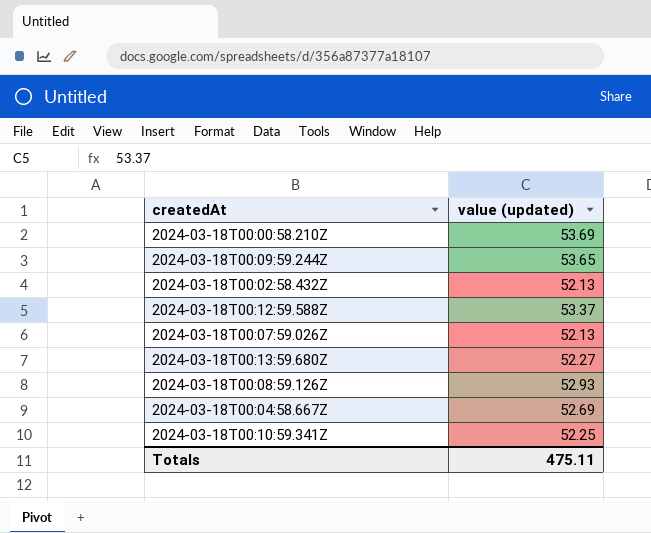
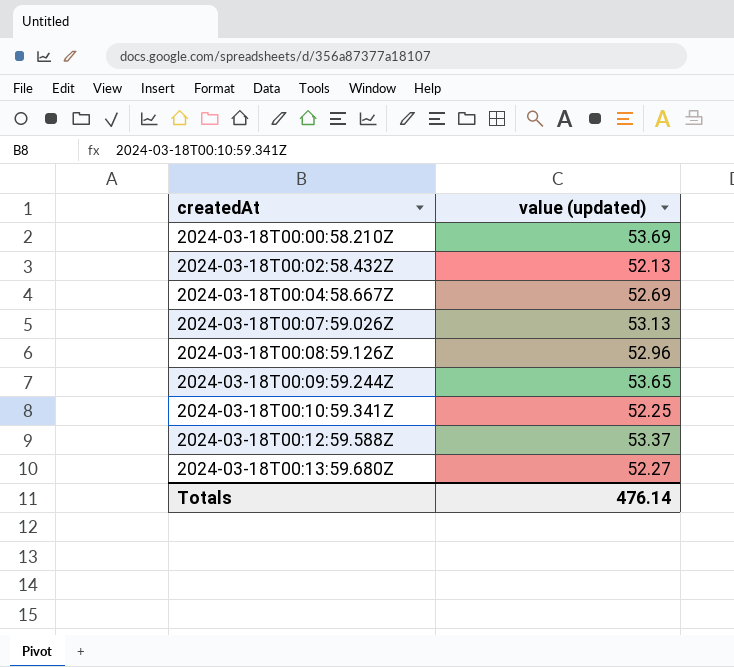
row order: none -> createdAt ascending
2024-03-18T00:07:59.026Z | value (updated): 52.13 -> 53.13
2024-03-18T00:08:59.126Z | value (updated): 52.93 -> 52.96
Totals | value (updated): 475.11 -> 476.14

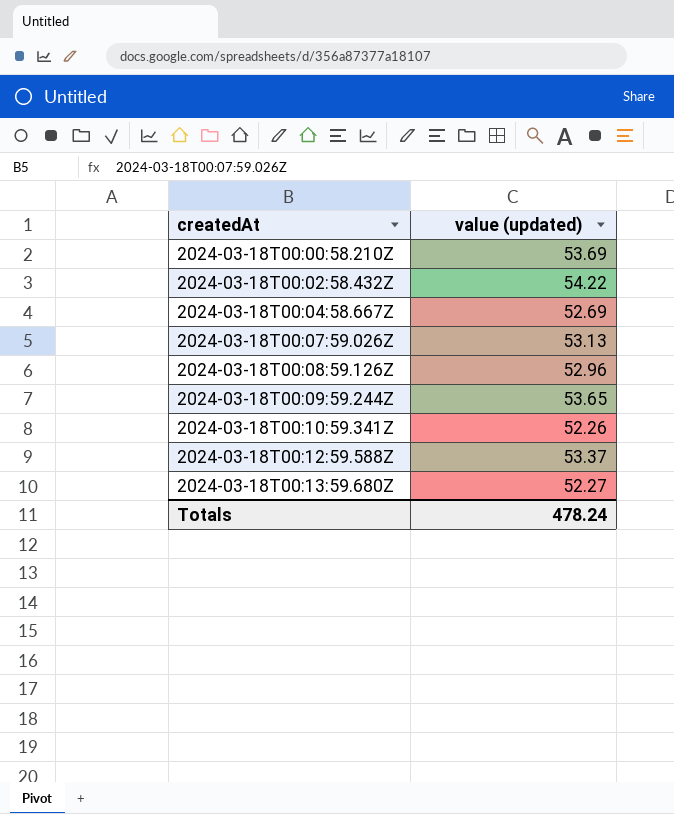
2024-03-18T00:02:58.432Z | value (updated): 52.13 -> 54.22
2024-03-18T00:10:59.341Z | value (updated): 52.25 -> 52.26
Totals | value (updated): 476.14 -> 478.24

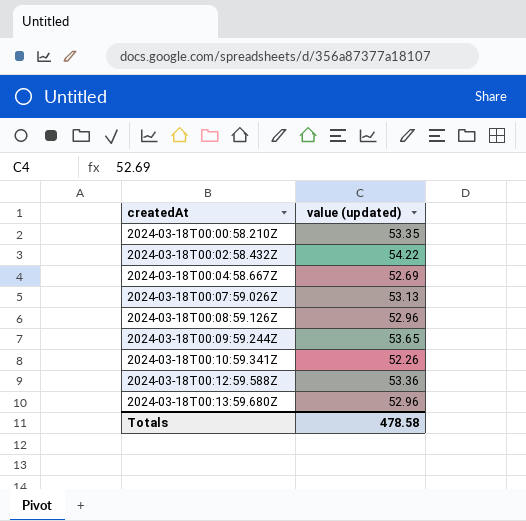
2024-03-18T00:00:58.210Z | value (updated): 53.69 -> 53.35
2024-03-18T00:12:59.588Z | value (updated): 53.37 -> 53.36
2024-03-18T00:13:59.680Z | value (updated): 52.27 -> 52.96
Totals | value (updated): 478.24 -> 478.58

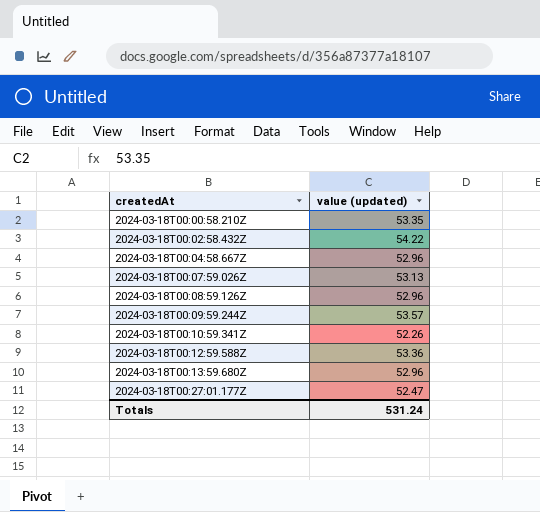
2024-03-18T00:04:58.667Z | value (updated): 52.69 -> 52.96
2024-03-18T00:09:59.244Z | value (updated): 53.65 -> 53.57
row 2024-03-18T00:27:01.177Z: none -> 52.47
Totals | value (updated): 478.58 -> 531.24

